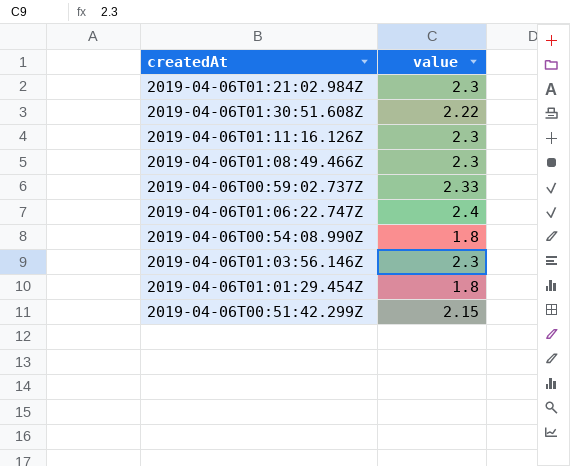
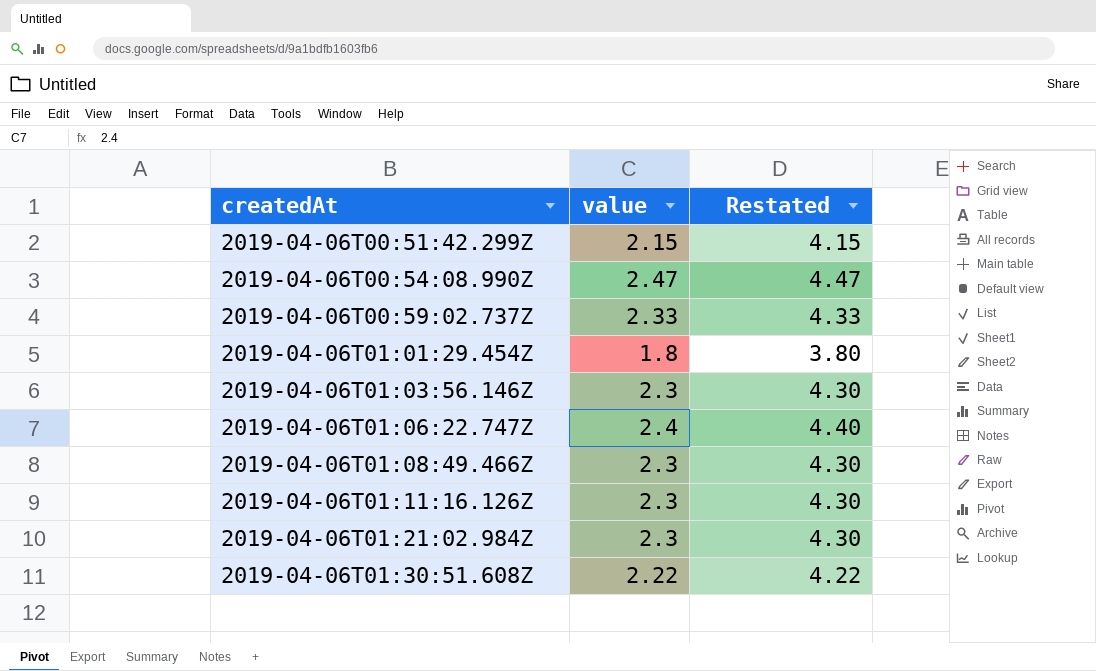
row order: none -> createdAt ascending
column Restated | formula: none -> [value] + 2
2019-04-06T00:54:08.990Z | value: 1.8 -> 2.47

